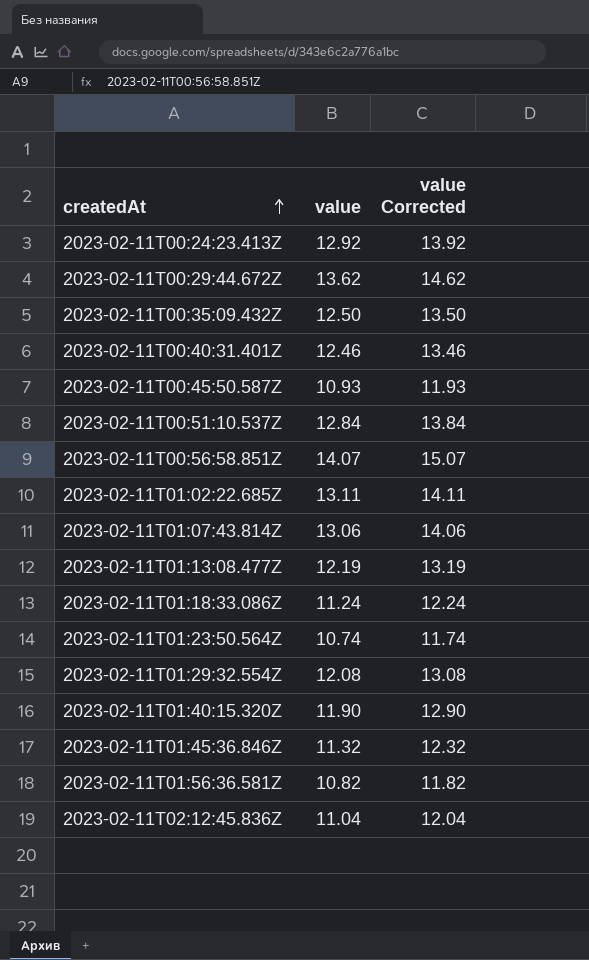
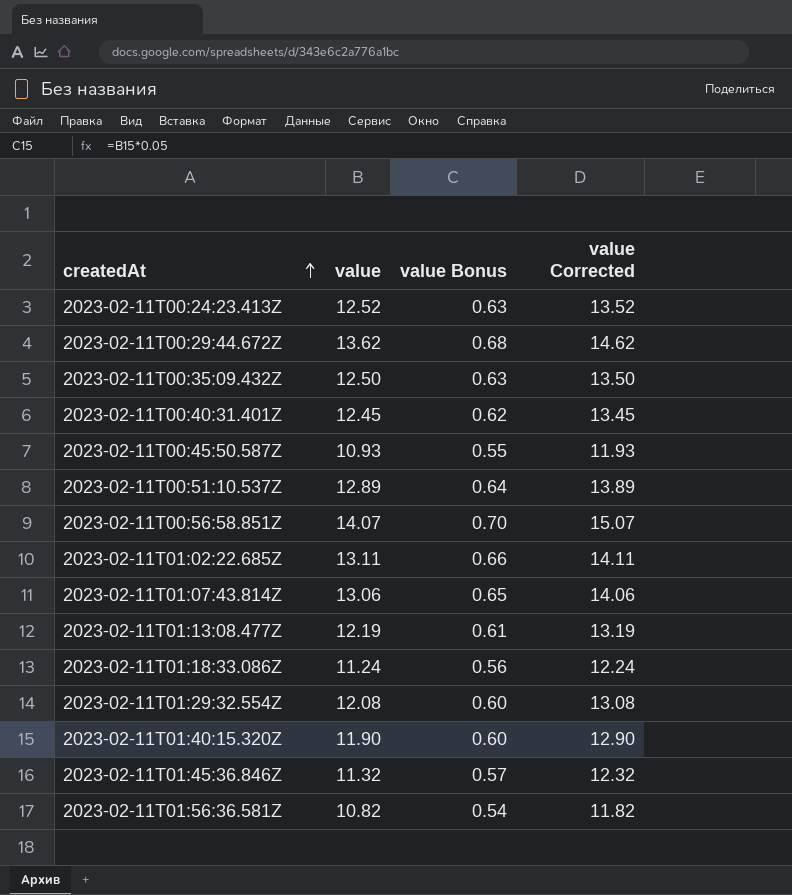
column value Bonus | formula: none -> [value] * 0.05
row 2023-02-11T01:23:50.564Z: 10.74 | 11.74 -> none
row 2023-02-11T02:12:45.836Z: 11.04 | 12.04 -> none
2023-02-11T00:24:23.413Z | value: 12.92 -> 12.52
2023-02-11T00:24:23.413Z | value Corrected: 13.92 -> 13.52
2023-02-11T00:40:31.401Z | value: 12.46 -> 12.45
2023-02-11T00:40:31.401Z | value Corrected: 13.46 -> 13.45
2023-02-11T00:51:10.537Z | value: 12.84 -> 12.89
2023-02-11T00:51:10.537Z | value Corrected: 13.84 -> 13.89

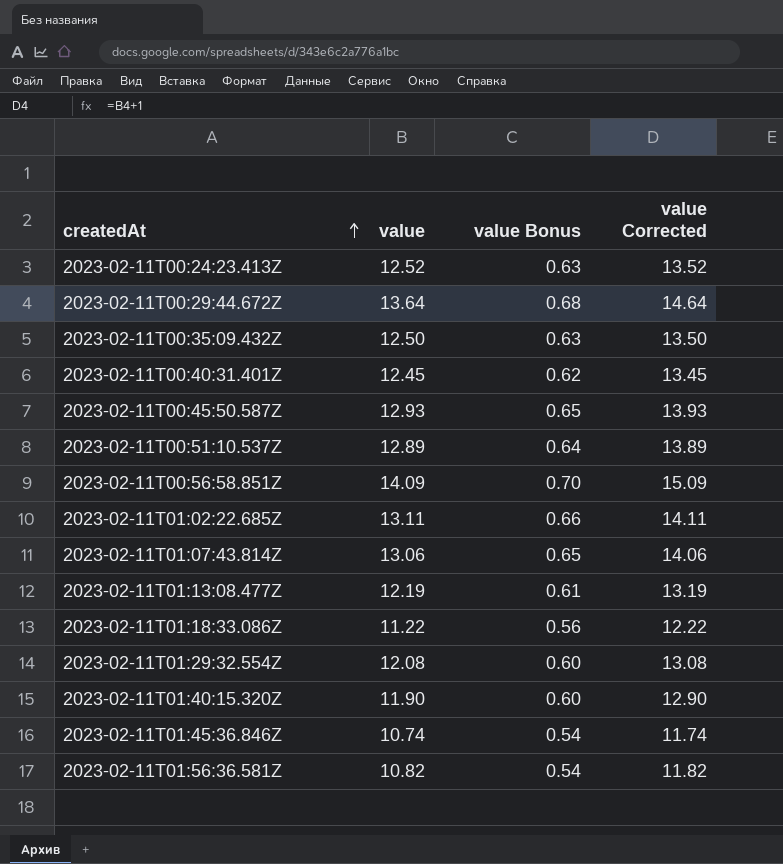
2023-02-11T00:29:44.672Z | value: 13.62 -> 13.64
2023-02-11T00:29:44.672Z | value Corrected: 14.62 -> 14.64
2023-02-11T00:45:50.587Z | value: 10.93 -> 12.93
2023-02-11T00:45:50.587Z | value Bonus: 0.55 -> 0.65
2023-02-11T00:45:50.587Z | value Corrected: 11.93 -> 13.93
2023-02-11T00:56:58.851Z | value: 14.07 -> 14.09
2023-02-11T00:56:58.851Z | value Corrected: 15.07 -> 15.09
2023-02-11T01:18:33.086Z | value: 11.24 -> 11.22
2023-02-11T01:18:33.086Z | value Corrected: 12.24 -> 12.22
2023-02-11T01:45:36.846Z | value: 11.32 -> 10.74
2023-02-11T01:45:36.846Z | value Bonus: 0.57 -> 0.54
2023-02-11T01:45:36.846Z | value Corrected: 12.32 -> 11.74

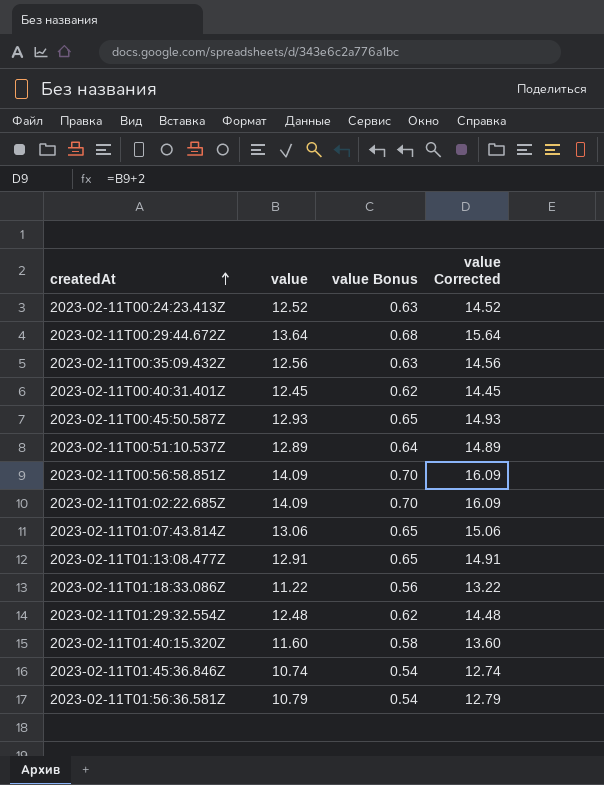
column value Corrected | formula: [value] + 1 -> [value] + 2
2023-02-11T00:35:09.432Z | value: 12.50 -> 12.56
2023-02-11T01:02:22.685Z | value: 13.11 -> 14.09
2023-02-11T01:02:22.685Z | value Bonus: 0.66 -> 0.70
2023-02-11T01:13:08.477Z | value: 12.19 -> 12.91
2023-02-11T01:13:08.477Z | value Bonus: 0.61 -> 0.65
2023-02-11T01:29:32.554Z | value: 12.08 -> 12.48
2023-02-11T01:29:32.554Z | value Bonus: 0.60 -> 0.62
2023-02-11T01:40:15.320Z | value: 11.90 -> 11.60
2023-02-11T01:40:15.320Z | value Bonus: 0.60 -> 0.58
2023-02-11T01:56:36.581Z | value: 10.82 -> 10.79

